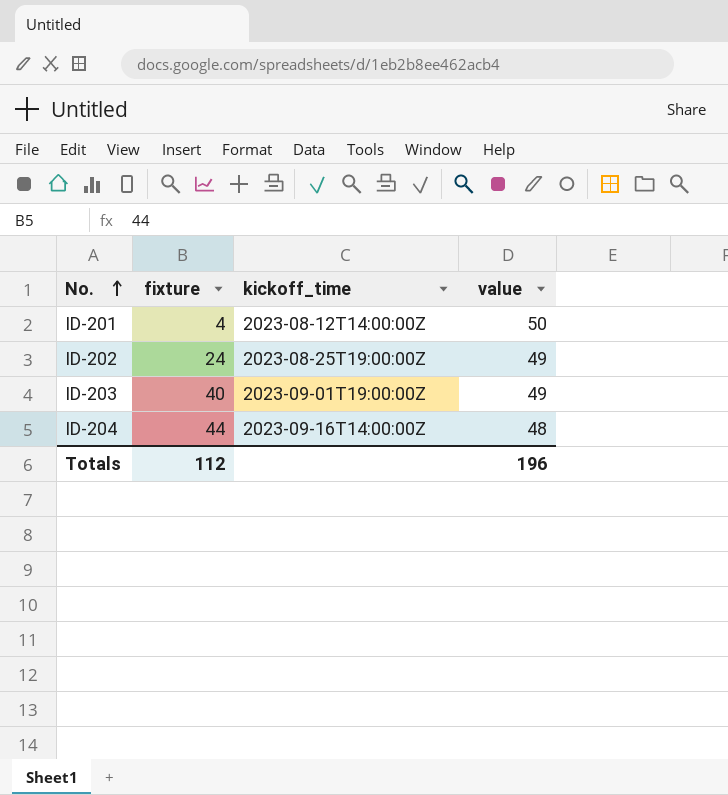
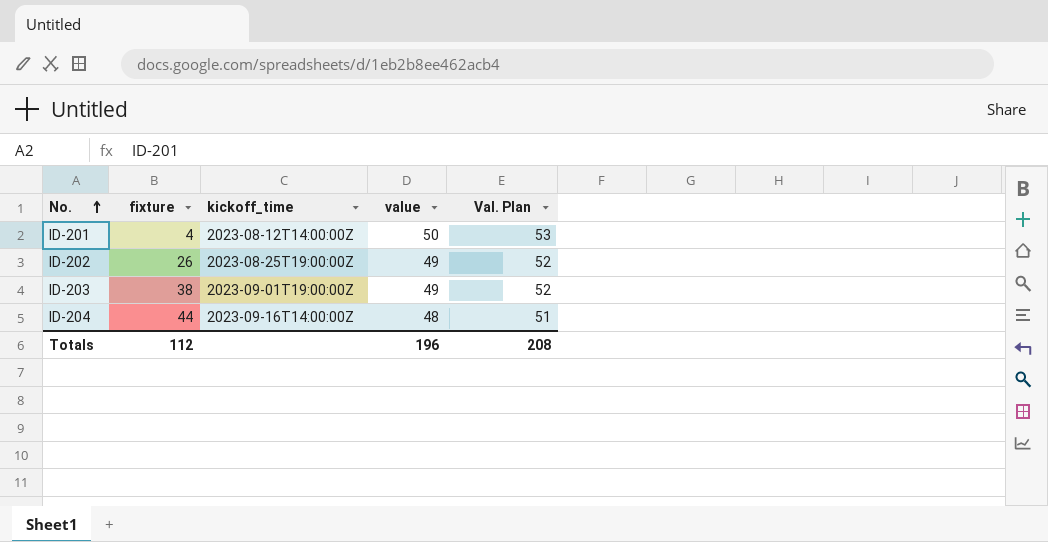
column Val. Plan | formula: none -> [value] + 3
ID-202 | fixture: 24 -> 26
ID-203 | fixture: 40 -> 38

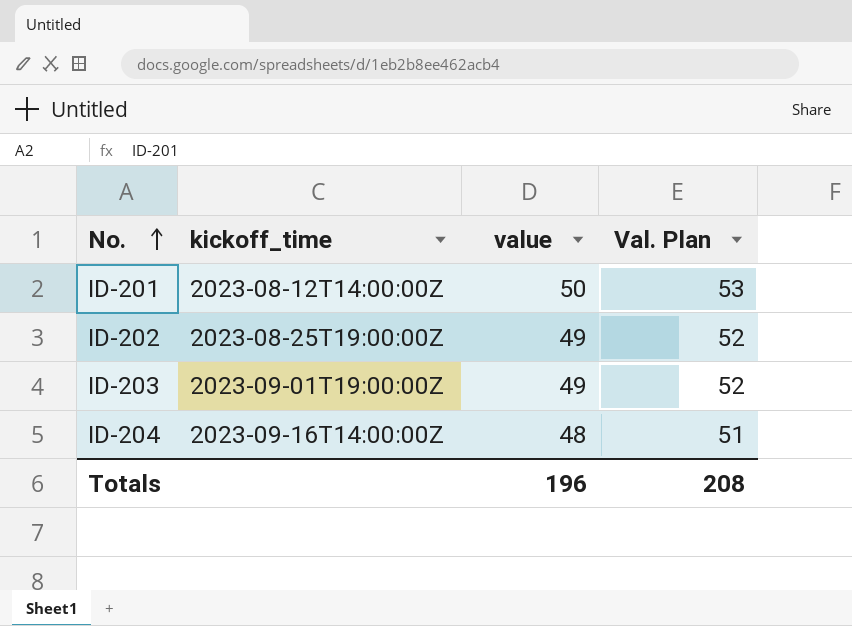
column fixture | position: 2 -> none

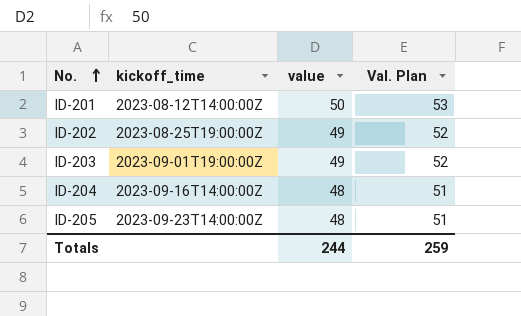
row ID-205: none -> 2023-09-23T14:00:00Z | 48 | 51
Totals | value: 196 -> 244
Totals | Val. Plan: 208 -> 259

